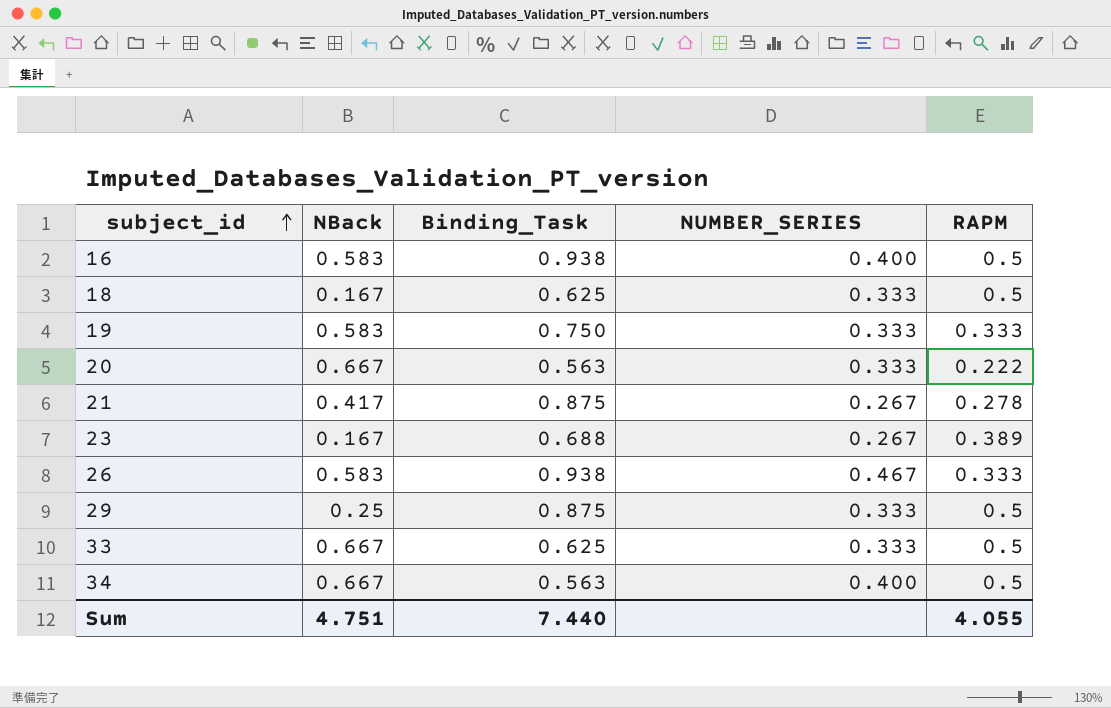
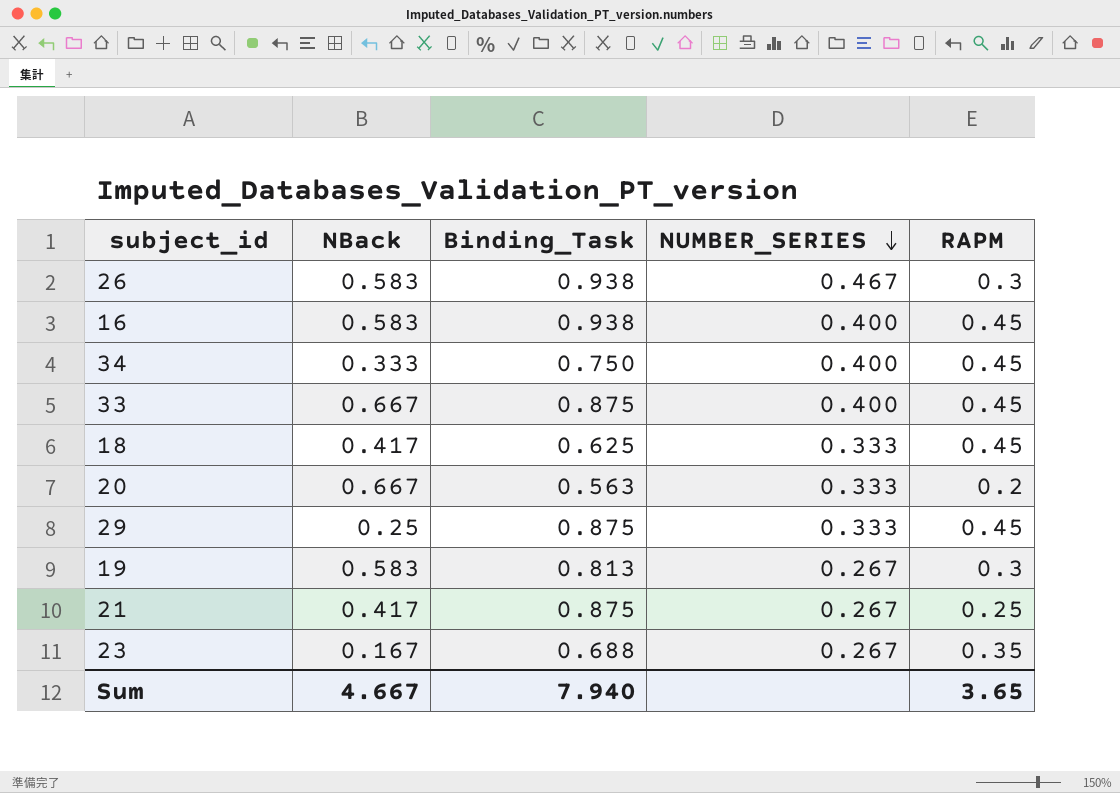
row order: subject_id ascending -> NUMBER_SERIES descending
26 | RAPM: 0.333 -> 0.3
16 | RAPM: 0.5 -> 0.45
34 | NBack: 0.667 -> 0.333
34 | Binding_Task: 0.563 -> 0.750
34 | RAPM: 0.5 -> 0.45
33 | Binding_Task: 0.625 -> 0.875
33 | NUMBER_SERIES: 0.333 -> 0.400
33 | RAPM: 0.5 -> 0.45
18 | NBack: 0.167 -> 0.417
18 | RAPM: 0.5 -> 0.45
20 | RAPM: 0.222 -> 0.2
29 | RAPM: 0.5 -> 0.45
19 | Binding_Task: 0.750 -> 0.813
19 | NUMBER_SERIES: 0.333 -> 0.267
19 | RAPM: 0.333 -> 0.3
21 | RAPM: 0.278 -> 0.25
23 | RAPM: 0.389 -> 0.35
Sum | NBack: 4.751 -> 4.667
Sum | Binding_Task: 7.440 -> 7.940
Sum | RAPM: 4.055 -> 3.65

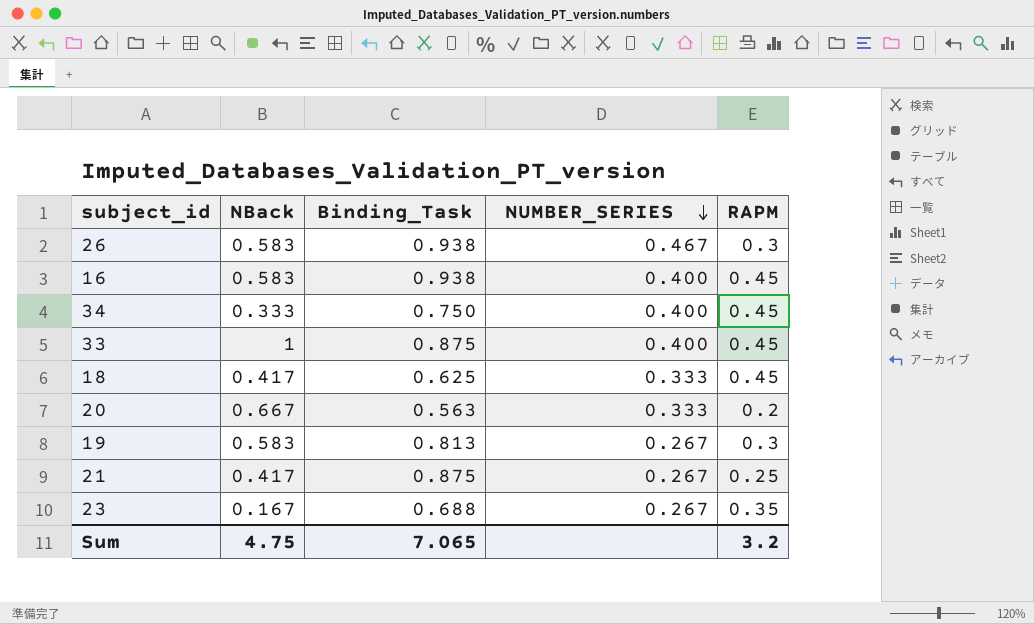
row 29: 0.25 | 0.875 | 0.333 | 0.45 -> none
33 | NBack: 0.667 -> 1
Sum | NBack: 4.667 -> 4.75
Sum | Binding_Task: 7.940 -> 7.065
Sum | RAPM: 3.65 -> 3.2

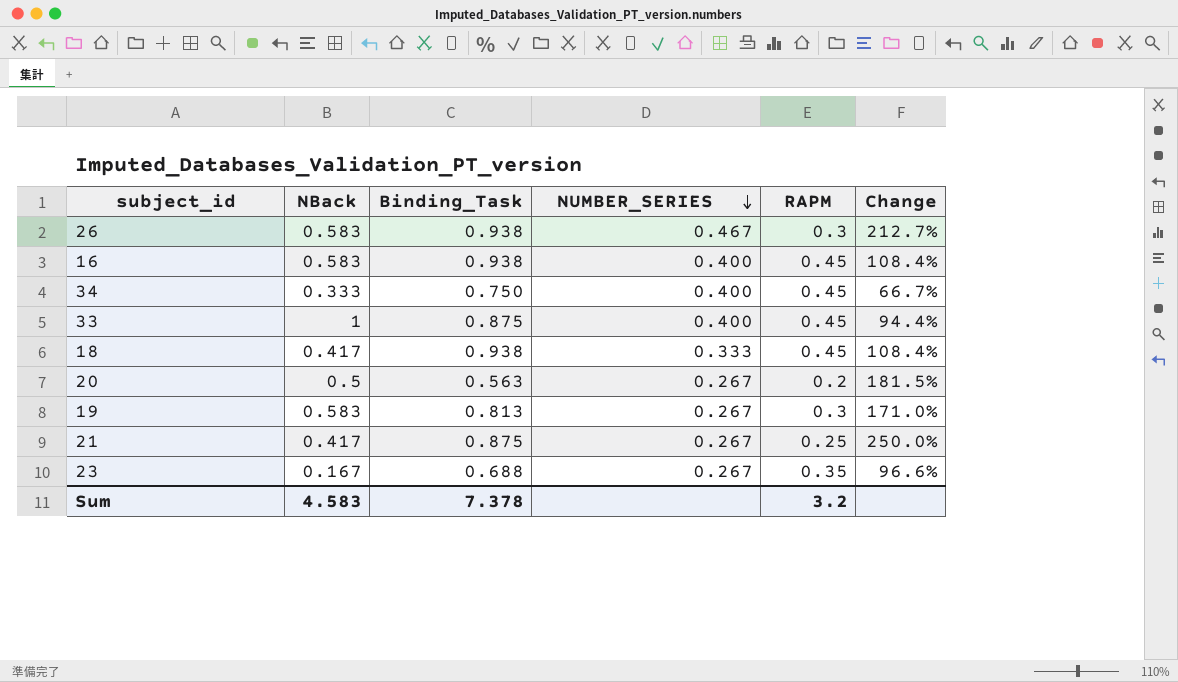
column Change | formula: none -> ([Binding_Task] - [RAPM]) / [RAPM]
18 | Binding_Task: 0.625 -> 0.938
20 | NBack: 0.667 -> 0.5
20 | NUMBER_SERIES: 0.333 -> 0.267
Sum | NBack: 4.75 -> 4.583
Sum | Binding_Task: 7.065 -> 7.378

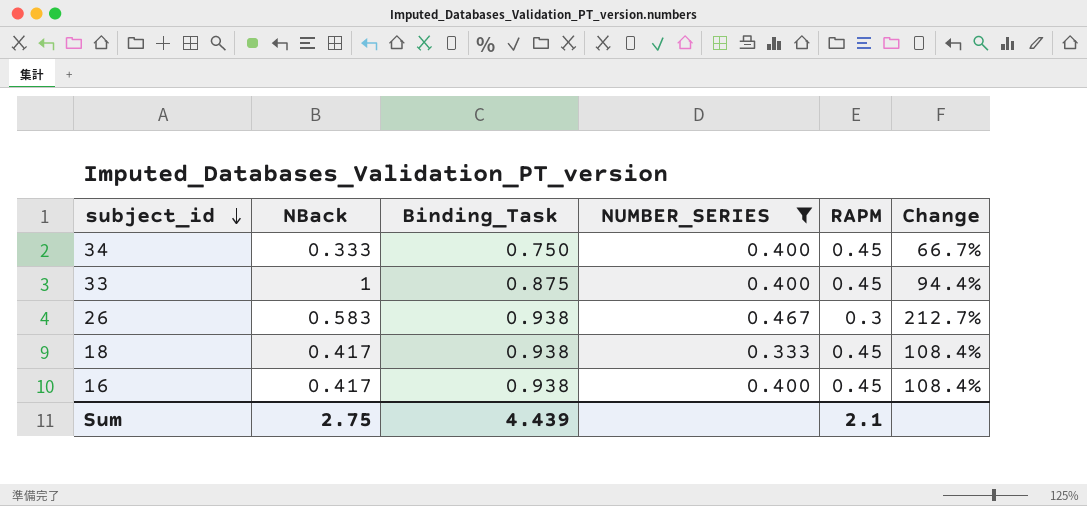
filter: none -> NUMBER_SERIES != 0.267
row order: NUMBER_SERIES descending -> subject_id descending
16 | NBack: 0.583 -> 0.417
Sum | NBack: 4.583 -> 2.75
Sum | Binding_Task: 7.378 -> 4.439
Sum | RAPM: 3.2 -> 2.1

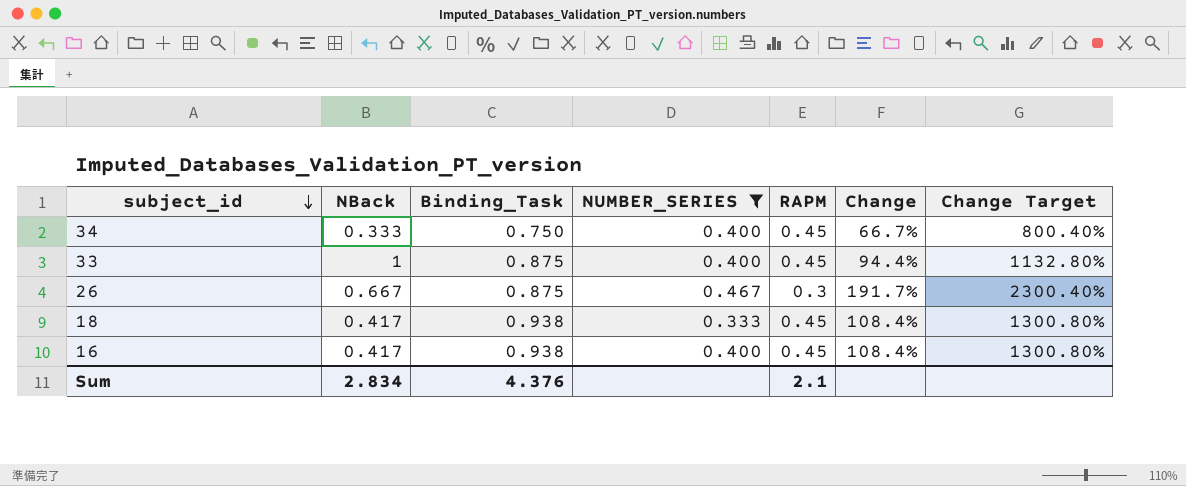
column Change Target | formula: none -> [Change] * 12
26 | NBack: 0.583 -> 0.667
26 | Binding_Task: 0.938 -> 0.875
26 | Change: 212.7% -> 191.7%
Sum | NBack: 2.75 -> 2.834
Sum | Binding_Task: 4.439 -> 4.376

